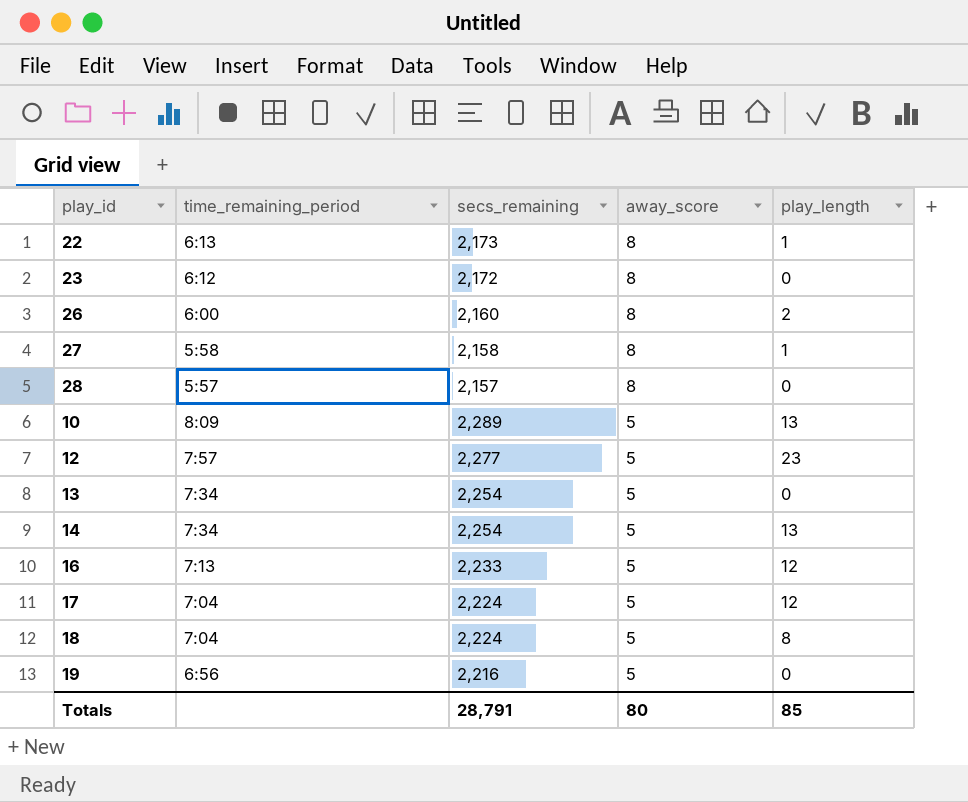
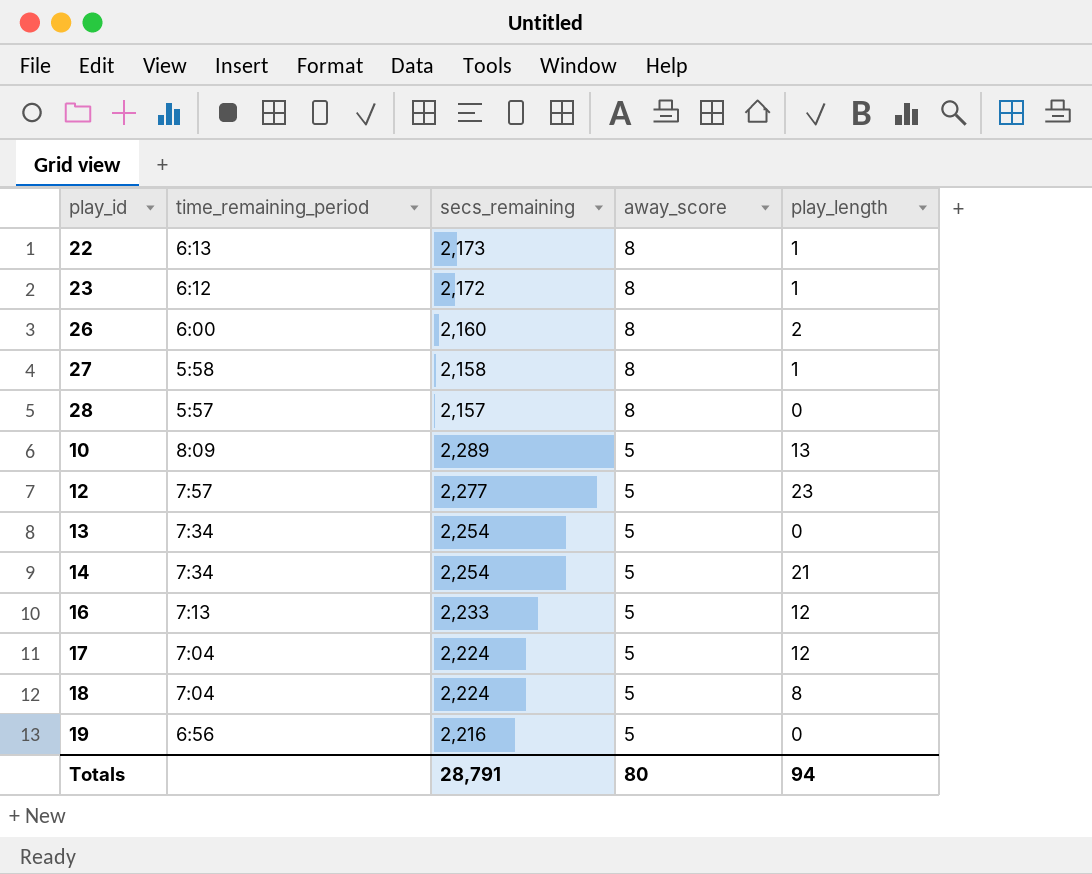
23 | play_length: 0 -> 1
14 | play_length: 13 -> 21
Totals | play_length: 85 -> 94

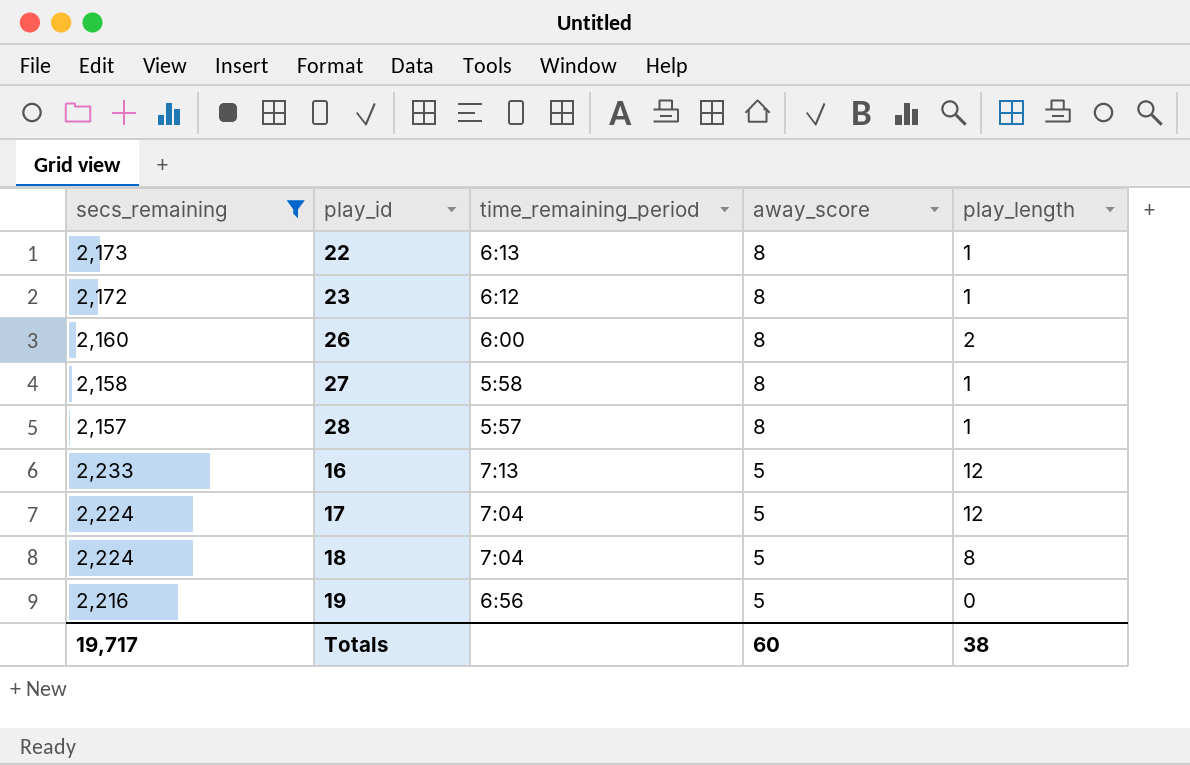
filter: none -> secs_remaining <= 2,233
column secs_remaining | position: 3 -> 1
28 | play_length: 0 -> 1
Totals | secs_remaining: 28,791 -> 19,717
Totals | away_score: 80 -> 60
Totals | play_length: 94 -> 38

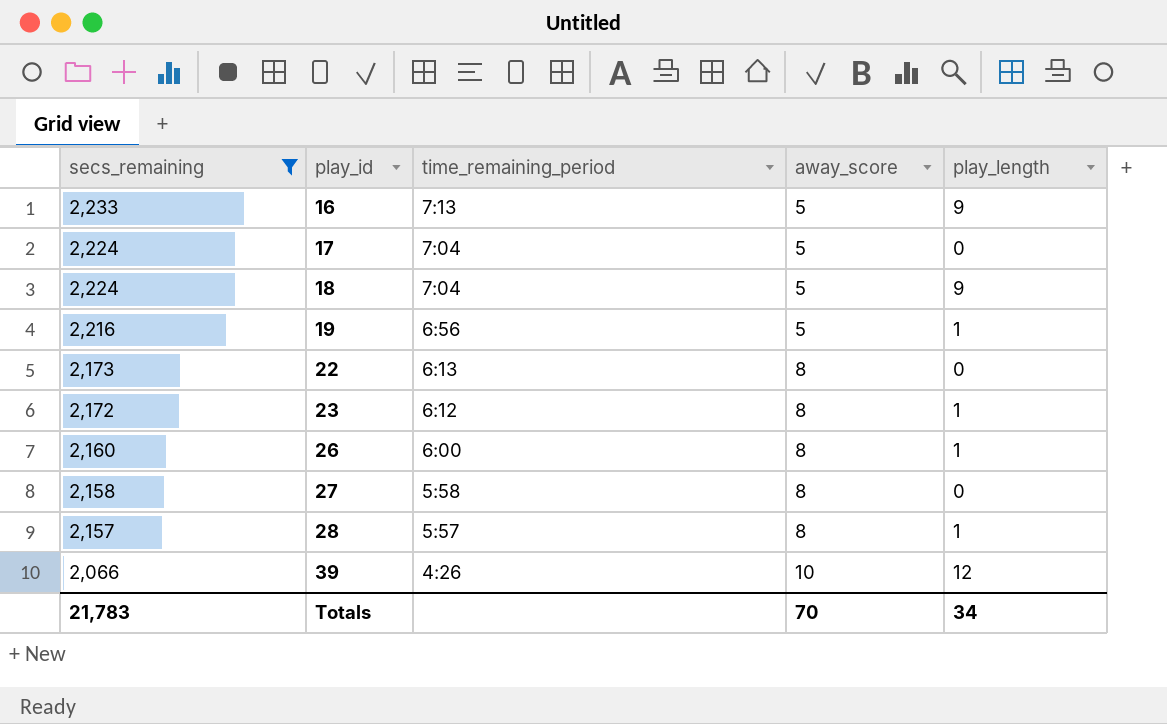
row order: away_score descending -> secs_remaining descending
16 | play_length: 12 -> 9
17 | play_length: 12 -> 0
18 | play_length: 8 -> 9
19 | play_length: 0 -> 1
22 | play_length: 1 -> 0
26 | play_length: 2 -> 1
27 | play_length: 1 -> 0
row 39: none -> 2,066 | 4:26 | 10 | 12
Totals | secs_remaining: 19,717 -> 21,783
Totals | away_score: 60 -> 70
Totals | play_length: 38 -> 34

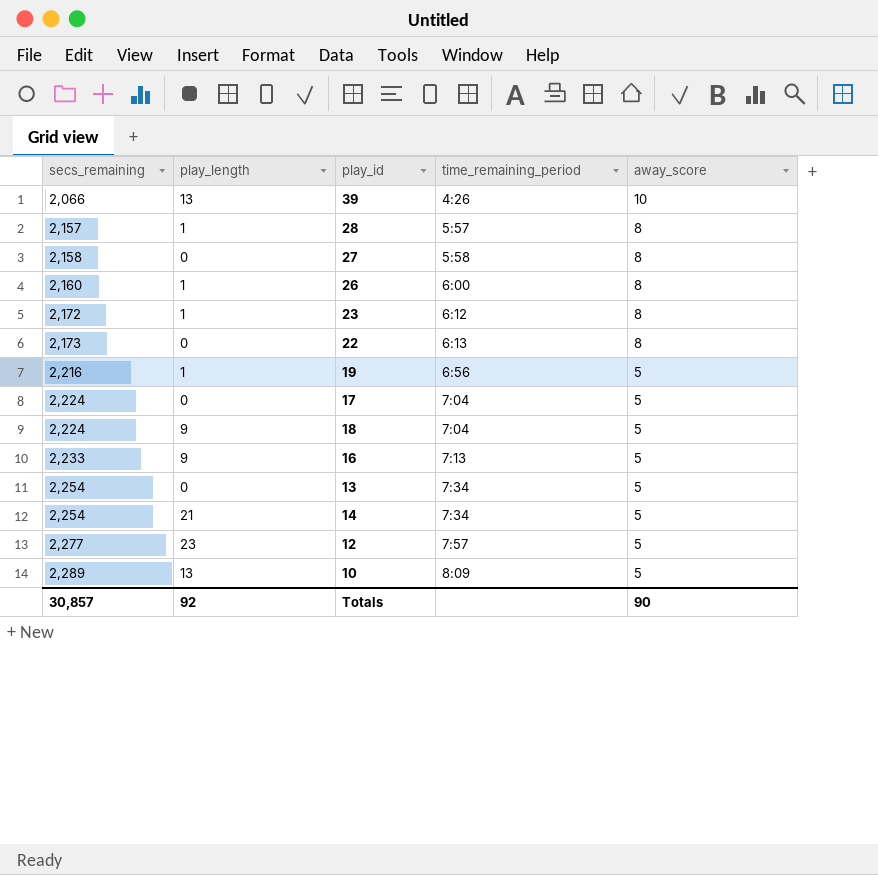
filter: secs_remaining <= 2,233 -> none
row order: secs_remaining descending -> secs_remaining ascending
column play_length | position: 5 -> 2
39 | play_length: 12 -> 13
Totals | secs_remaining: 21,783 -> 30,857
Totals | play_length: 34 -> 92
Totals | away_score: 70 -> 90

